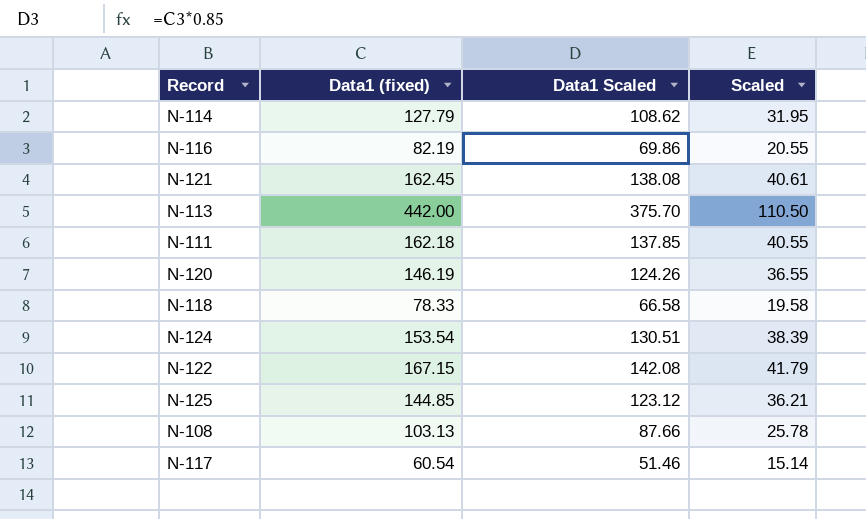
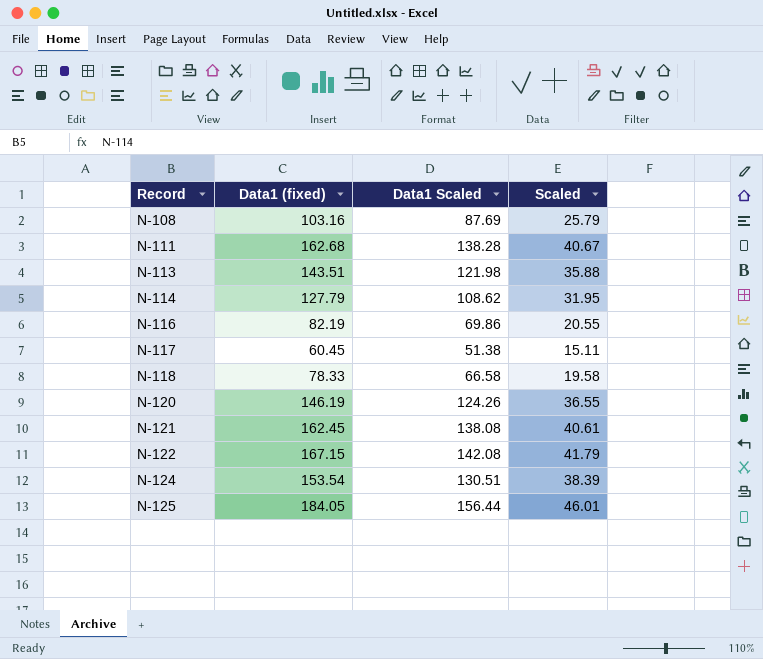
row order: none -> Record ascending
N-108 | Data1 (fixed): 103.13 -> 103.16
N-108 | Data1 Scaled: 87.66 -> 87.69
N-108 | Scaled: 25.78 -> 25.79
N-111 | Data1 (fixed): 162.18 -> 162.68
N-111 | Data1 Scaled: 137.85 -> 138.28
N-111 | Scaled: 40.55 -> 40.67
N-113 | Data1 (fixed): 442.00 -> 143.51
N-113 | Data1 Scaled: 375.70 -> 121.98
N-113 | Scaled: 110.50 -> 35.88
N-117 | Data1 (fixed): 60.54 -> 60.45
N-117 | Data1 Scaled: 51.46 -> 51.38
N-117 | Scaled: 15.14 -> 15.11
N-125 | Data1 (fixed): 144.85 -> 184.05
N-125 | Data1 Scaled: 123.12 -> 156.44
N-125 | Scaled: 36.21 -> 46.01

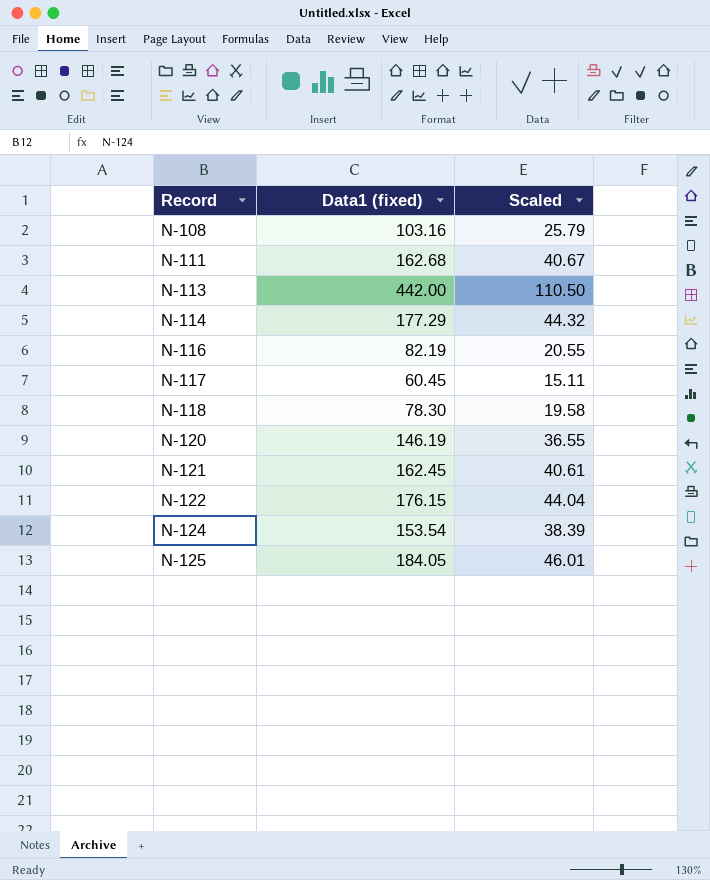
column Data1 Scaled | formula: [Data1 (fixed)] * 0.85 -> none
N-113 | Data1 (fixed): 143.51 -> 442.00
N-113 | Scaled: 35.88 -> 110.50
N-114 | Data1 (fixed): 127.79 -> 177.29
N-114 | Scaled: 31.95 -> 44.32
N-118 | Data1 (fixed): 78.33 -> 78.30
N-122 | Data1 (fixed): 167.15 -> 176.15
N-122 | Scaled: 41.79 -> 44.04

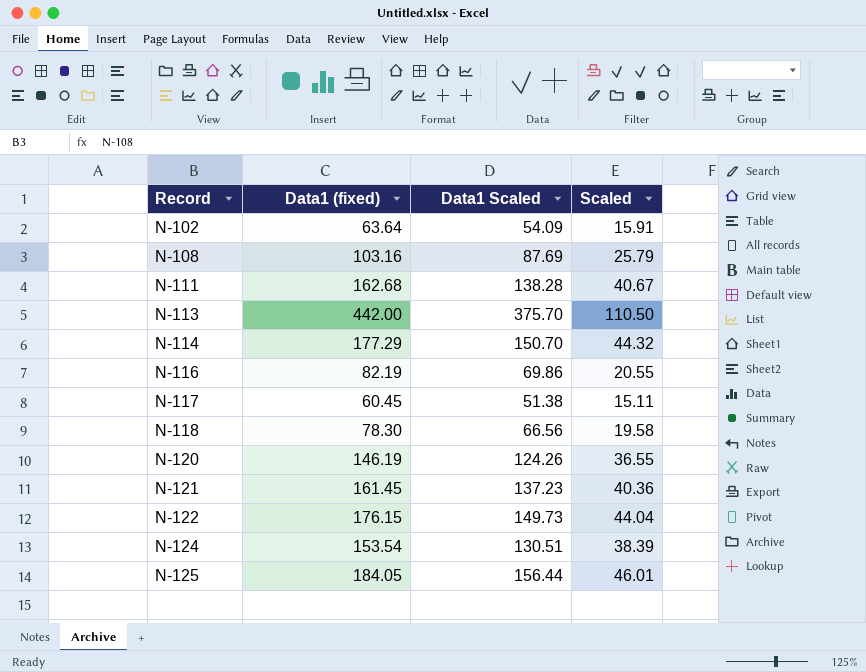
column Data1 Scaled | formula: none -> [Data1 (fixed)] * 0.85
row N-102: none -> 63.64 | 54.09 | 15.91
N-121 | Data1 (fixed): 162.45 -> 161.45
N-121 | Scaled: 40.61 -> 40.36

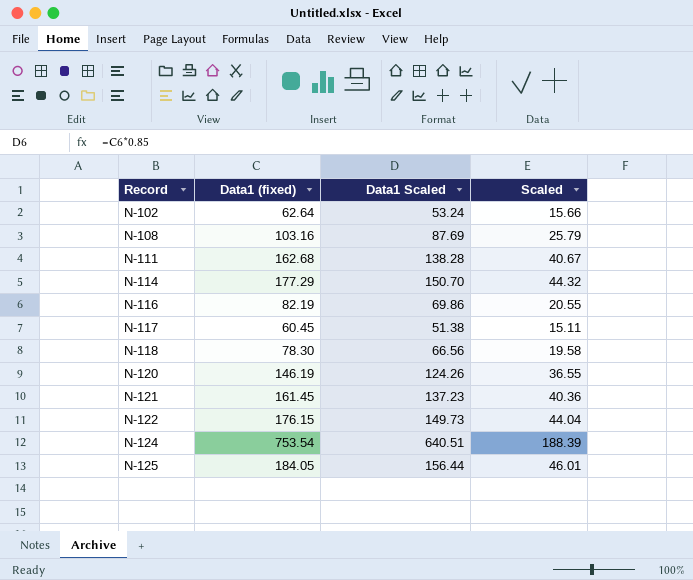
row N-113: 442.00 | 375.70 | 110.50 -> none
N-102 | Data1 (fixed): 63.64 -> 62.64
N-102 | Data1 Scaled: 54.09 -> 53.24
N-102 | Scaled: 15.91 -> 15.66
N-124 | Data1 (fixed): 153.54 -> 753.54
N-124 | Data1 Scaled: 130.51 -> 640.51
N-124 | Scaled: 38.39 -> 188.39

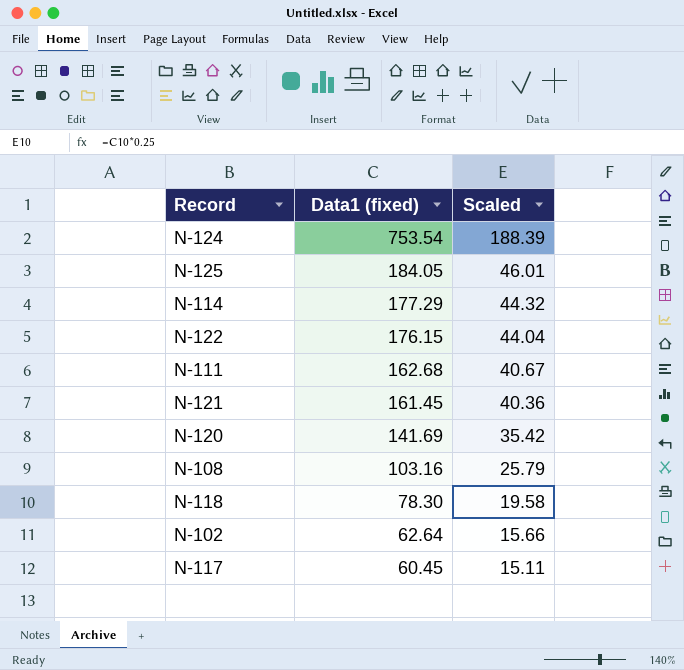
row order: Record ascending -> Data1 (fixed) descending
column Data1 Scaled | formula: [Data1 (fixed)] * 0.85 -> none
row N-116: 82.19 | 69.86 | 20.55 -> none
N-120 | Data1 (fixed): 146.19 -> 141.69
N-120 | Scaled: 36.55 -> 35.42

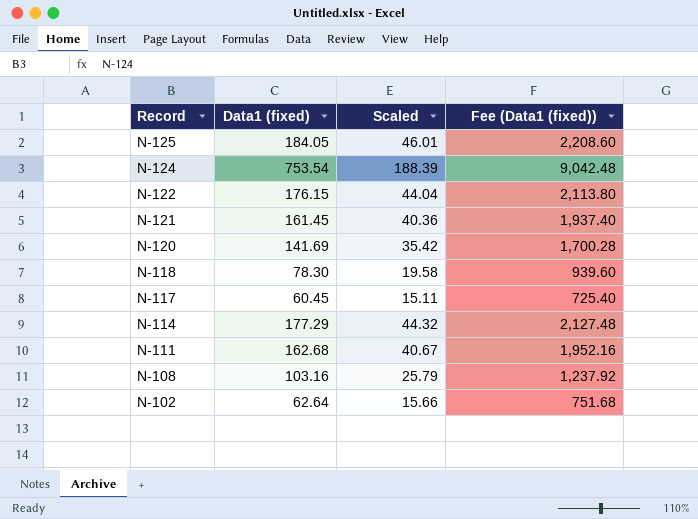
row order: Data1 (fixed) descending -> Record descending
column Fee (Data1 (fixed)) | formula: none -> [Data1 (fixed)] * 12

